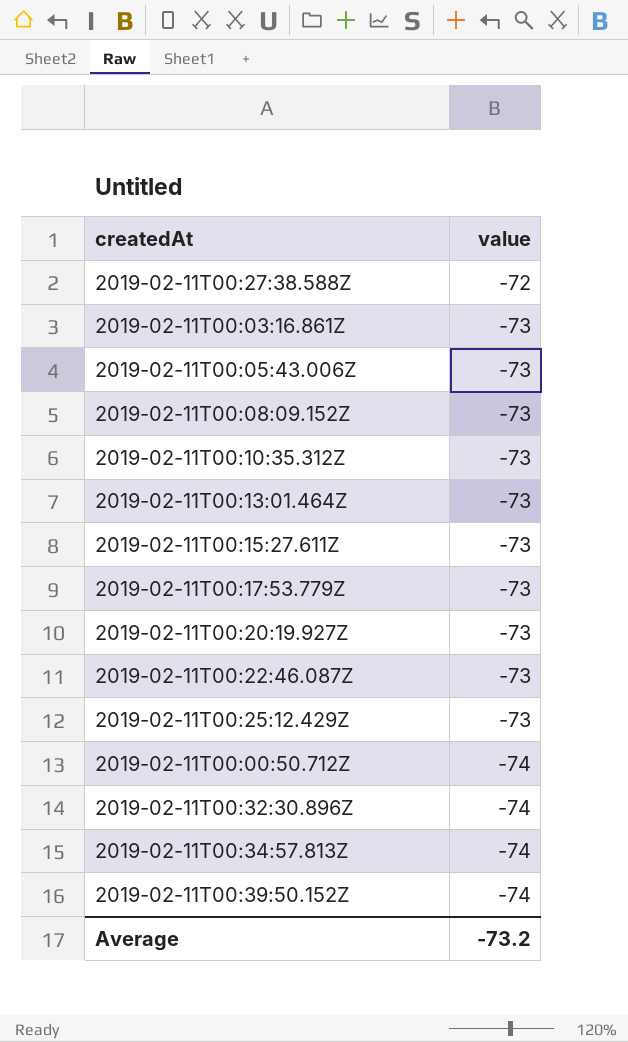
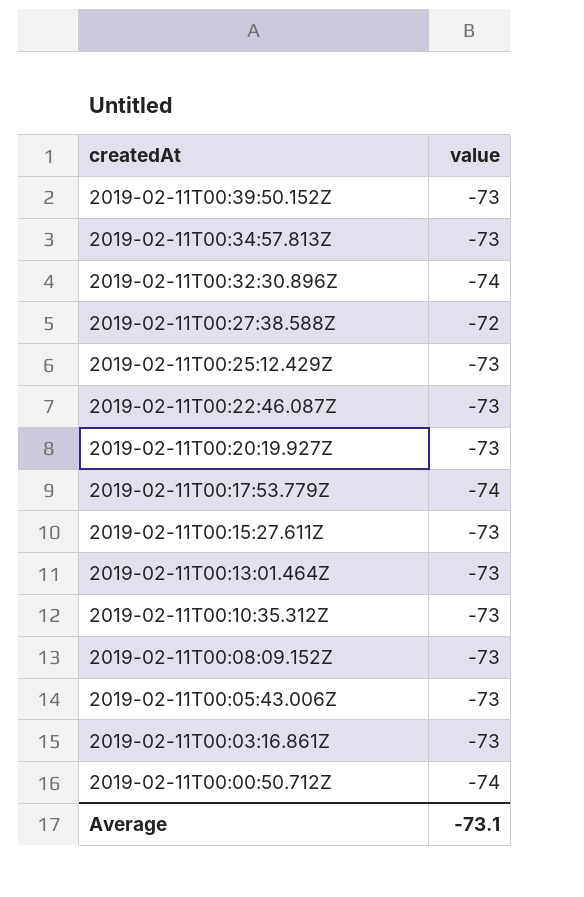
row order: value descending -> createdAt descending
2019-02-11T00:39:50.152Z | value: -74 -> -73
2019-02-11T00:34:57.813Z | value: -74 -> -73
2019-02-11T00:17:53.779Z | value: -73 -> -74
Average | value: -73.2 -> -73.1

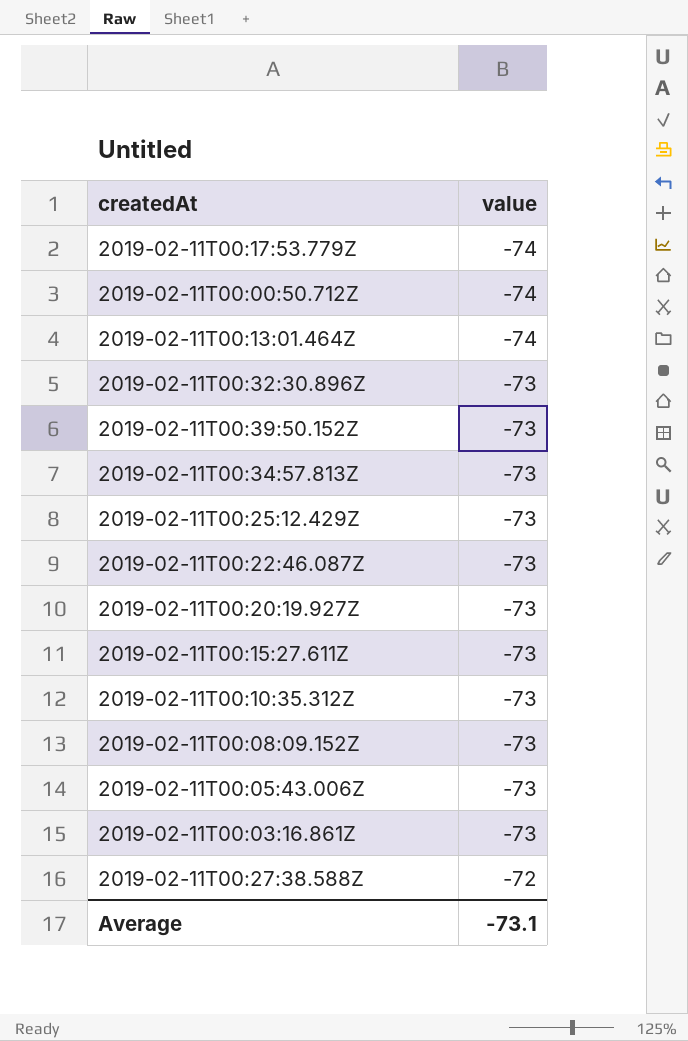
row order: createdAt descending -> value ascending
2019-02-11T00:13:01.464Z | value: -73 -> -74
2019-02-11T00:32:30.896Z | value: -74 -> -73

